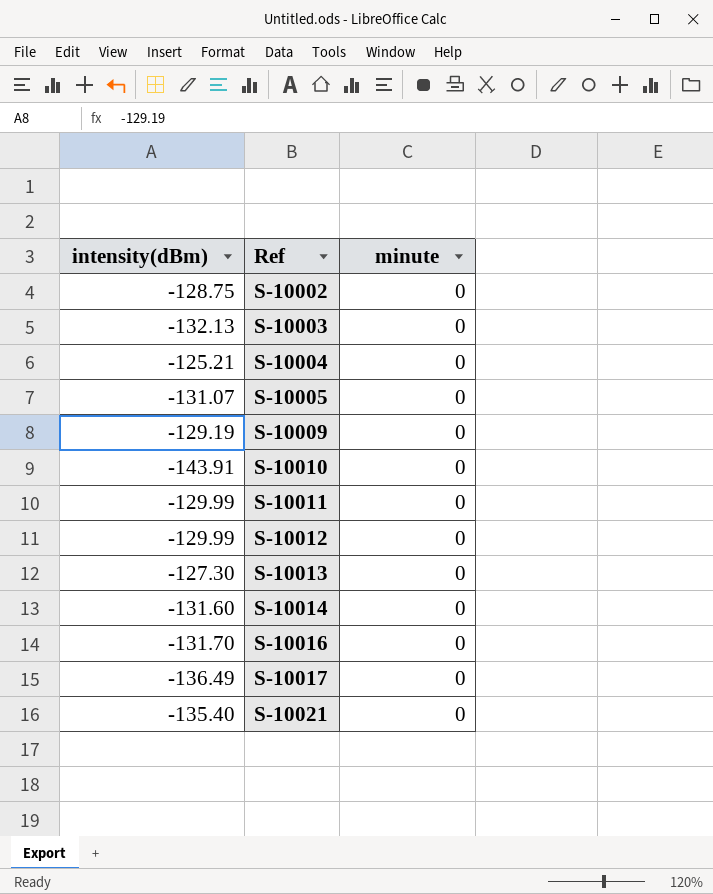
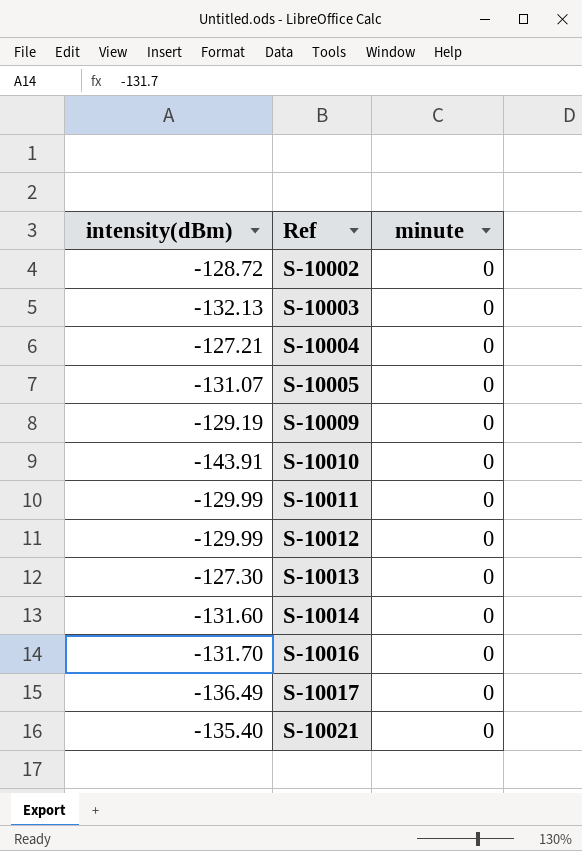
S-10002 | intensity(dBm): -128.75 -> -128.72
S-10004 | intensity(dBm): -125.21 -> -127.21

